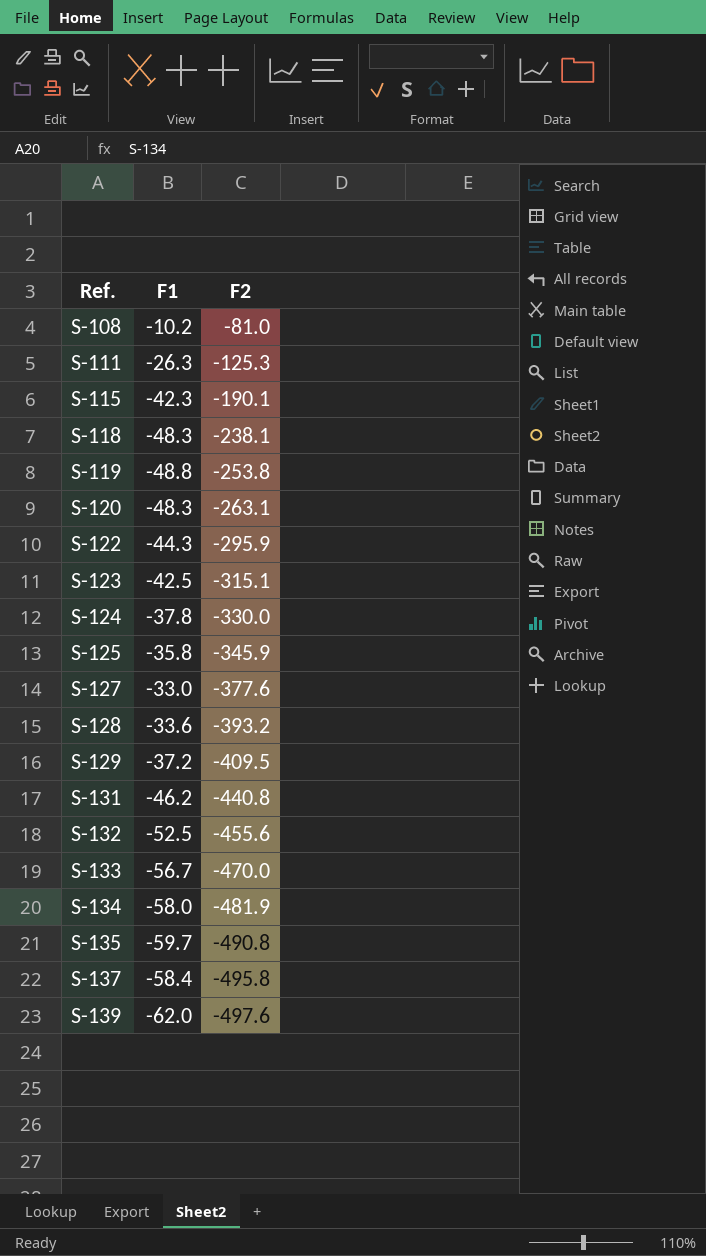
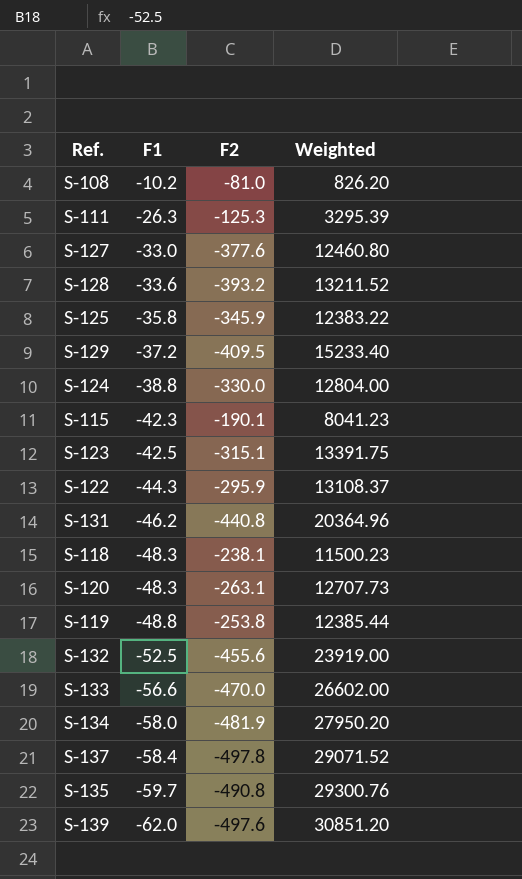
row order: Ref. ascending -> F1 descending
column Weighted | formula: none -> [F1] * [F2]
S-124 | F1: -37.8 -> -38.8
S-133 | F1: -56.7 -> -56.6
S-137 | F2: -495.8 -> -497.8

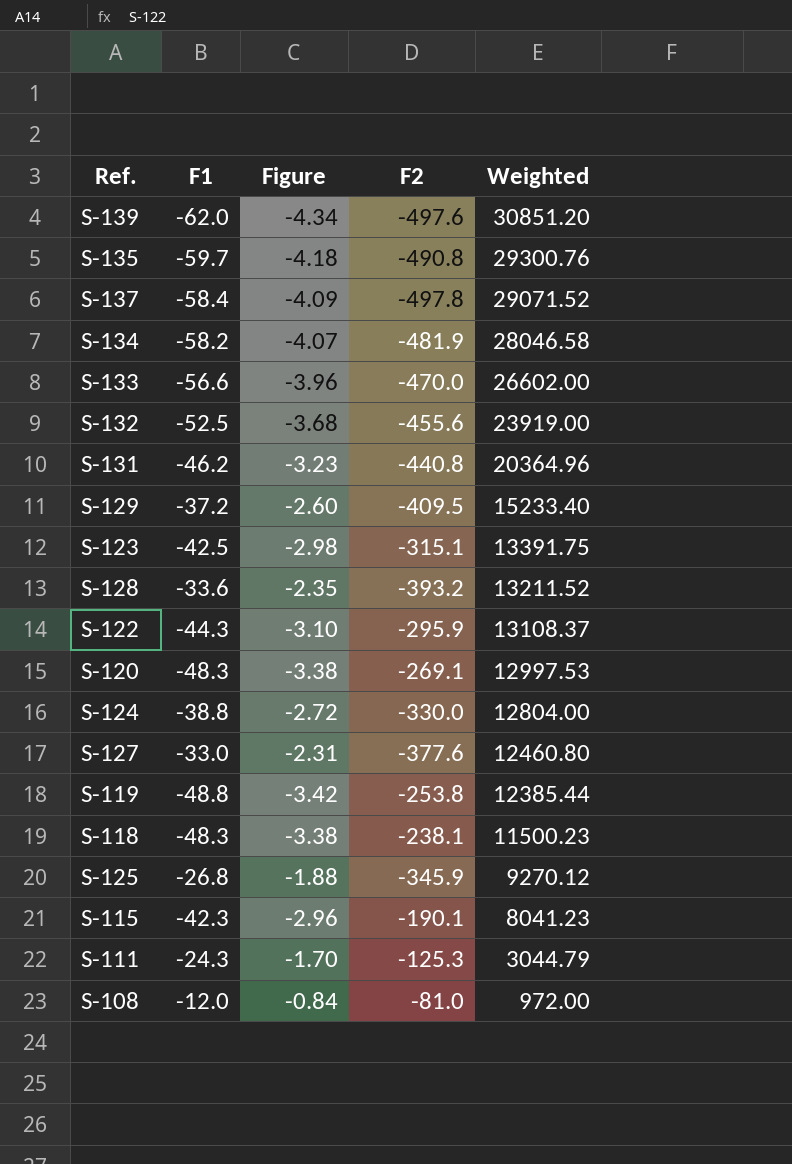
row order: F1 descending -> Weighted descending
column Figure | formula: none -> [F1] * 0.07
S-134 | F1: -58.0 -> -58.2
S-134 | Weighted: 27950.20 -> 28046.58
S-120 | F2: -263.1 -> -269.1
S-120 | Weighted: 12707.73 -> 12997.53
S-125 | F1: -35.8 -> -26.8
S-125 | Weighted: 12383.22 -> 9270.12
S-111 | F1: -26.3 -> -24.3
S-111 | Weighted: 3295.39 -> 3044.79
S-108 | F1: -10.2 -> -12.0
S-108 | Weighted: 826.20 -> 972.00

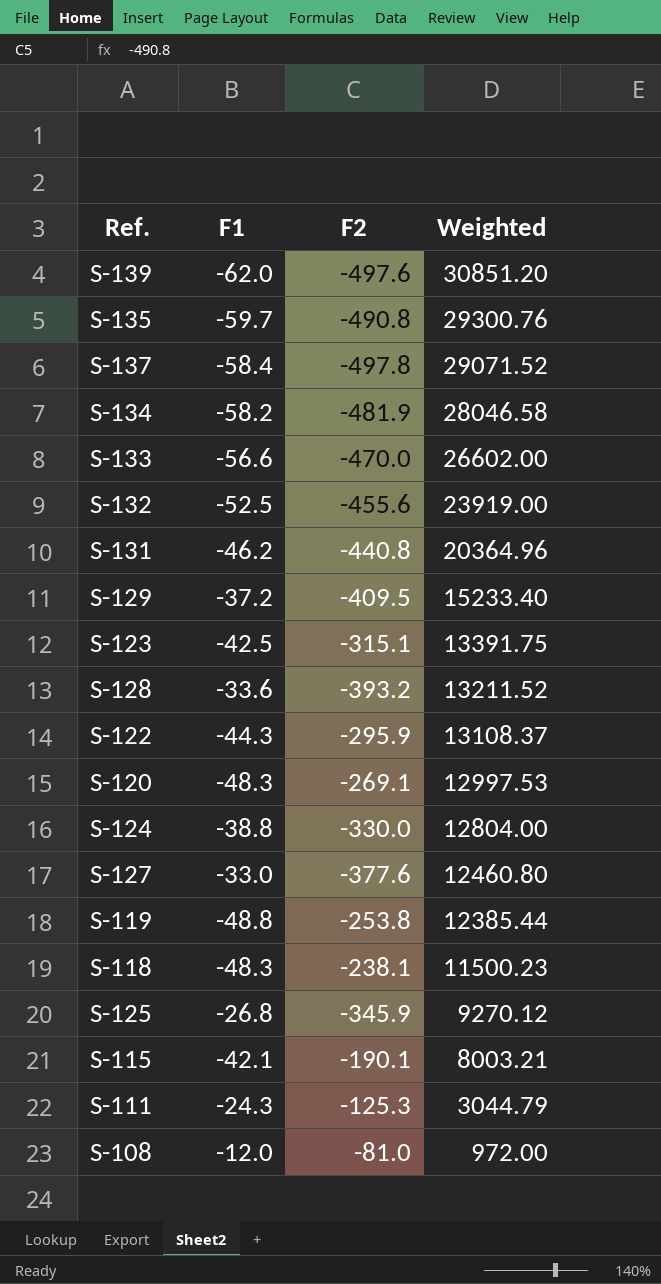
column Figure | formula: [F1] * 0.07 -> none
S-115 | F1: -42.3 -> -42.1
S-115 | Weighted: 8041.23 -> 8003.21

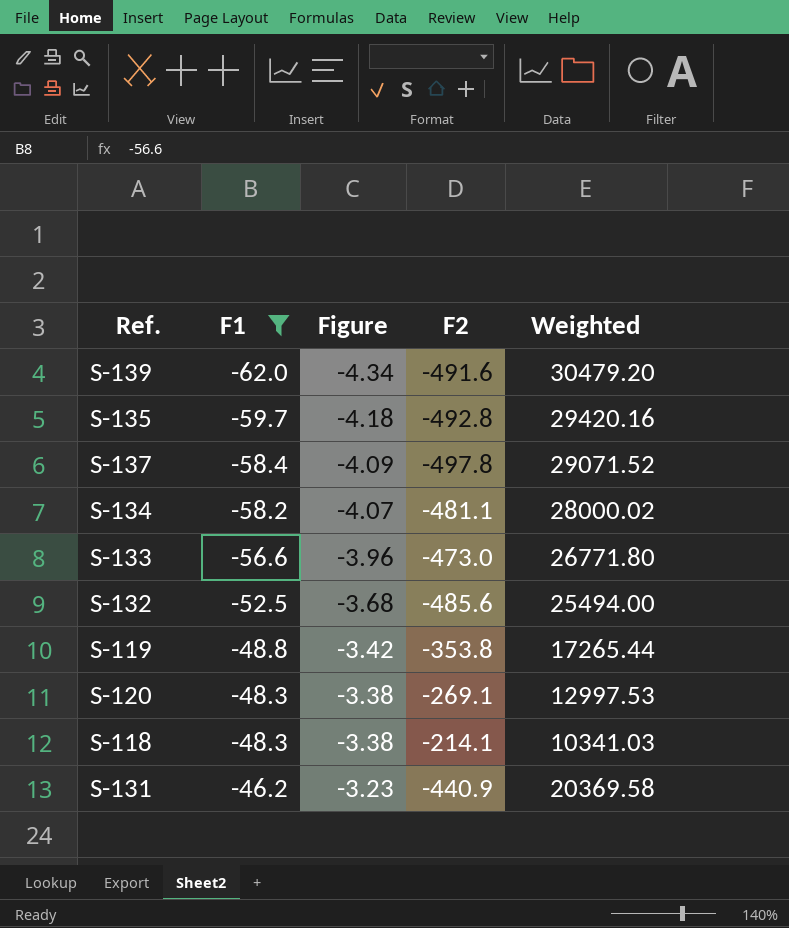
filter: none -> F1 <= -46.2
row order: Weighted descending -> F1 ascending
column Figure | formula: none -> [F1] * 0.07
S-139 | F2: -497.6 -> -491.6
S-139 | Weighted: 30851.20 -> 30479.20
S-135 | F2: -490.8 -> -492.8
S-135 | Weighted: 29300.76 -> 29420.16
S-134 | F2: -481.9 -> -481.1
S-134 | Weighted: 28046.58 -> 28000.02
S-133 | F2: -470.0 -> -473.0
S-133 | Weighted: 26602.00 -> 26771.80
S-132 | F2: -455.6 -> -485.6
S-132 | Weighted: 23919.00 -> 25494.00
S-119 | F2: -253.8 -> -353.8
S-119 | Weighted: 12385.44 -> 17265.44
S-118 | F2: -238.1 -> -214.1
S-118 | Weighted: 11500.23 -> 10341.03
S-131 | F2: -440.8 -> -440.9
S-131 | Weighted: 20364.96 -> 20369.58

